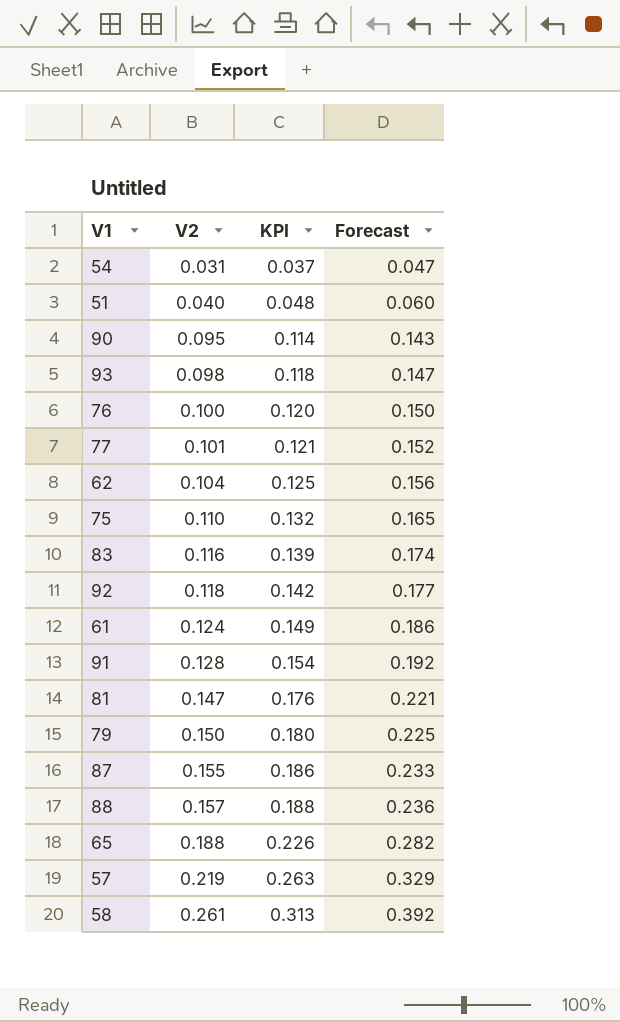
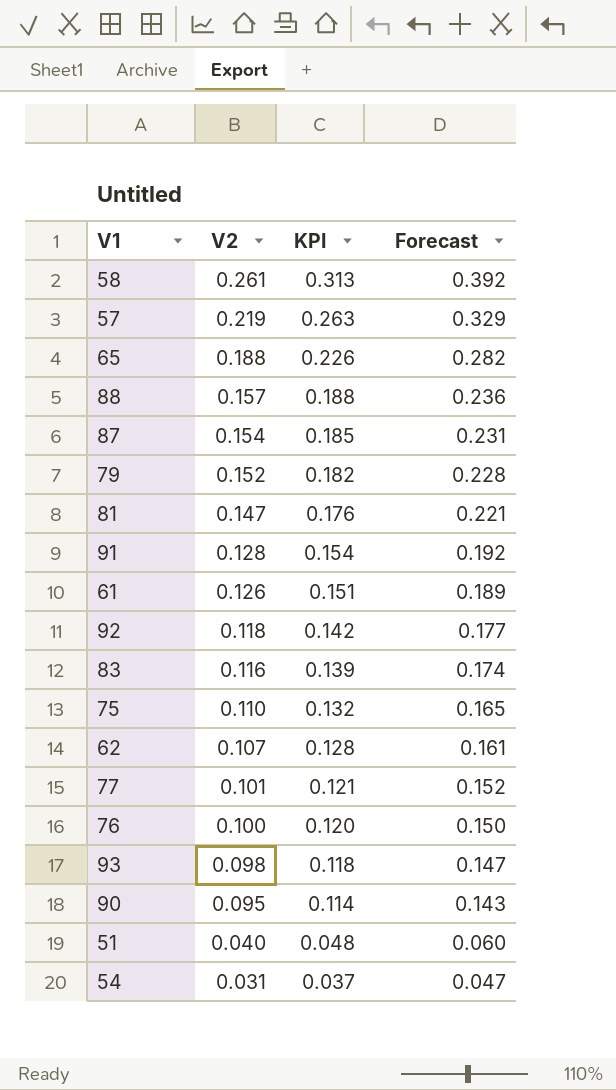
row order: V2 ascending -> V2 descending
87 | V2: 0.155 -> 0.154
87 | KPI: 0.186 -> 0.185
87 | Forecast: 0.233 -> 0.231
79 | V2: 0.150 -> 0.152
79 | KPI: 0.180 -> 0.182
79 | Forecast: 0.225 -> 0.228
61 | V2: 0.124 -> 0.126
61 | KPI: 0.149 -> 0.151
61 | Forecast: 0.186 -> 0.189
62 | V2: 0.104 -> 0.107
62 | KPI: 0.125 -> 0.128
62 | Forecast: 0.156 -> 0.161

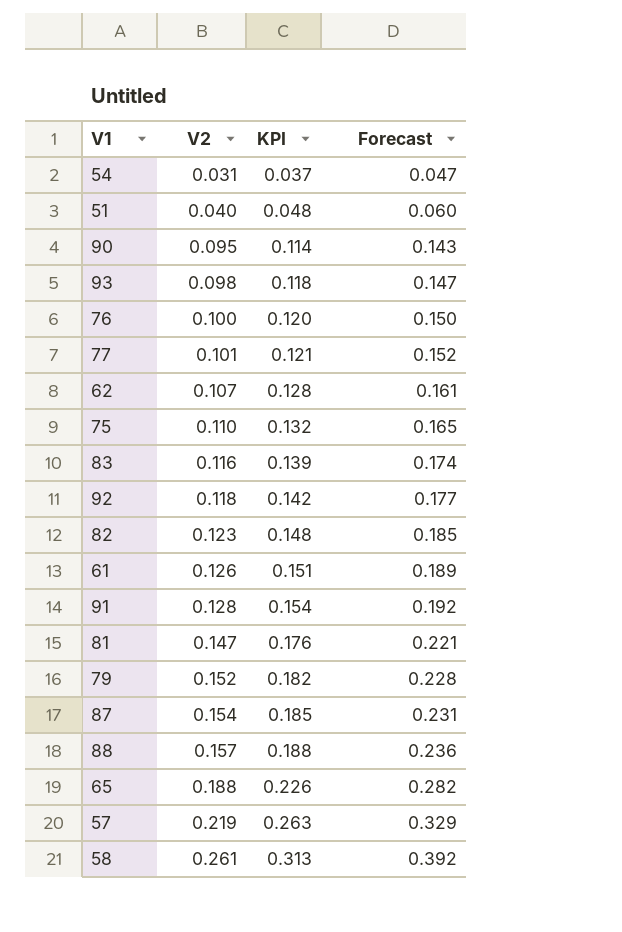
row order: V2 descending -> V2 ascending
row 82: none -> 0.123 | 0.148 | 0.185

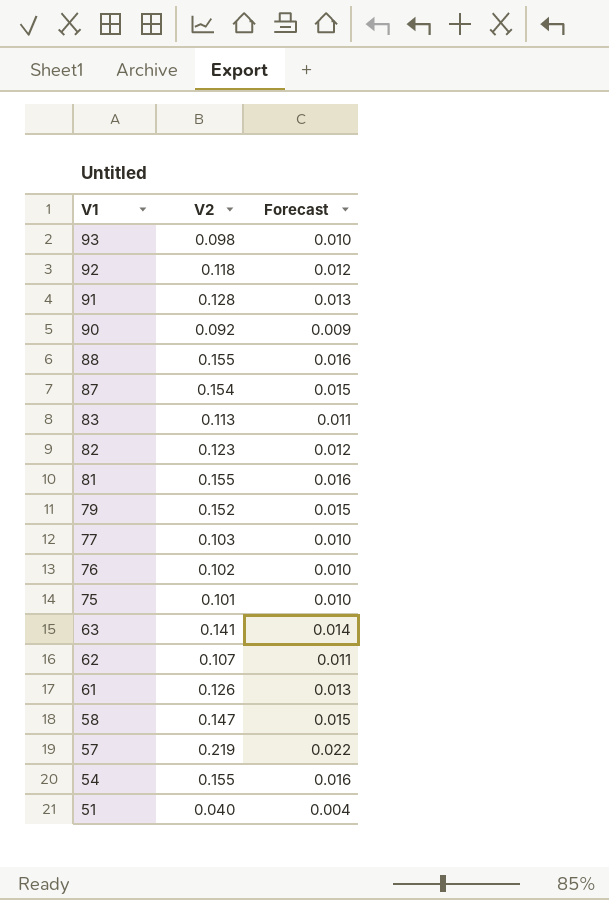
row order: V2 ascending -> V1 descending
column KPI | formula: [V2] * 1.2 -> none
column Forecast | formula: [V2] * 1.5 -> [V2] * 0.1
row 65: 0.188 | 0.226 | 0.282 -> none
90 | V2: 0.095 -> 0.092
88 | V2: 0.157 -> 0.155
83 | V2: 0.116 -> 0.113
81 | V2: 0.147 -> 0.155
77 | V2: 0.101 -> 0.103
76 | V2: 0.100 -> 0.102
75 | V2: 0.110 -> 0.101
row 63: none -> 0.141 | 0.014
58 | V2: 0.261 -> 0.147
54 | V2: 0.031 -> 0.155

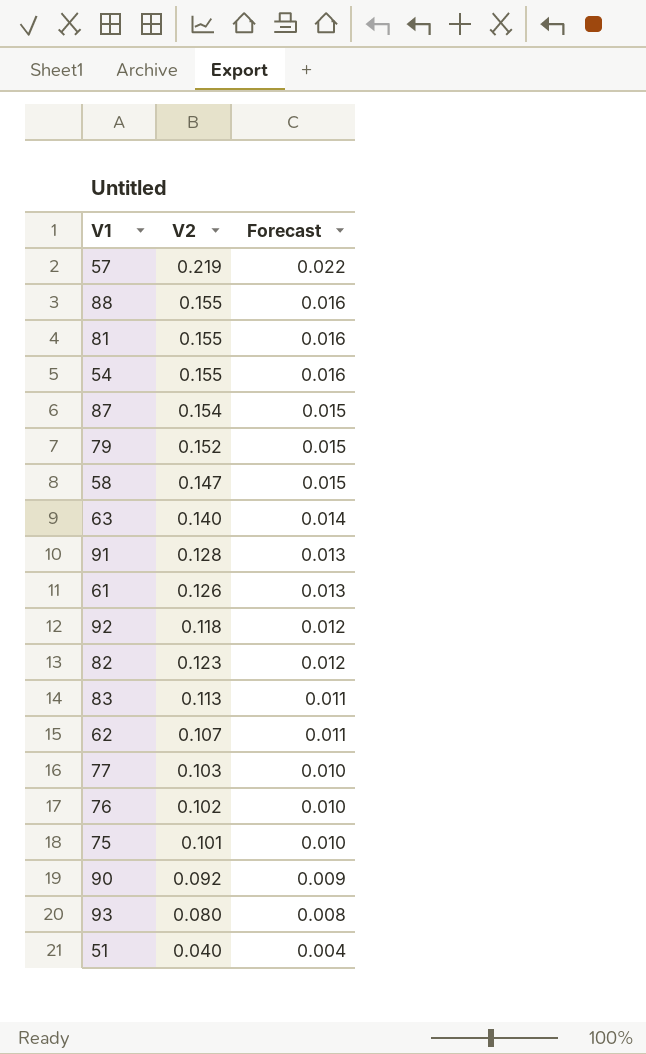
row order: V1 descending -> Forecast descending
63 | V2: 0.141 -> 0.140
93 | V2: 0.098 -> 0.080
93 | Forecast: 0.010 -> 0.008

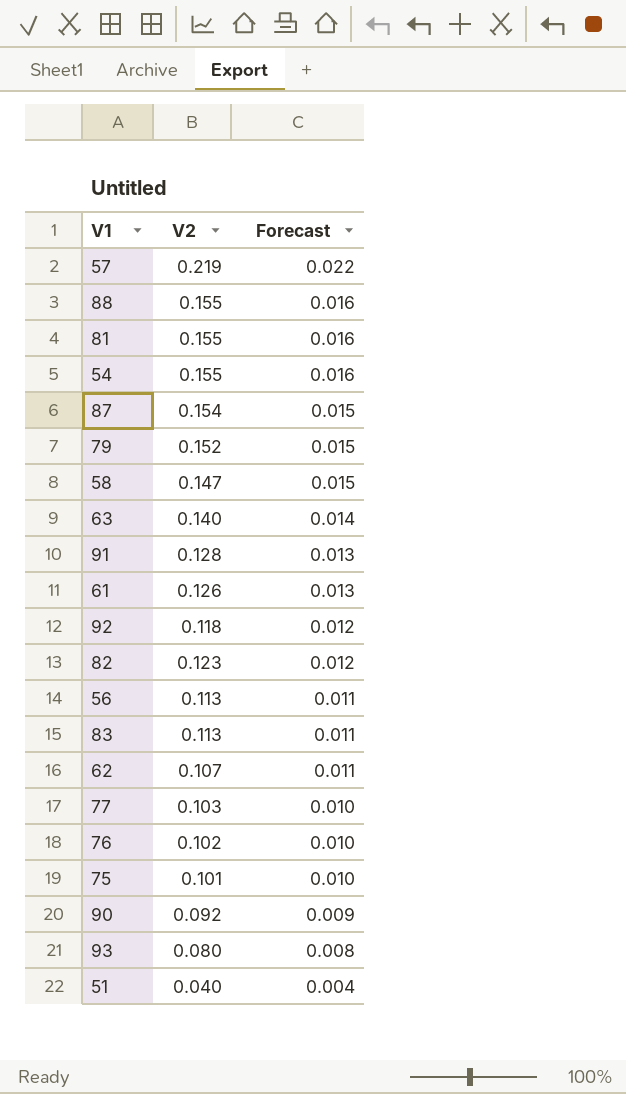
row 56: none -> 0.113 | 0.011

